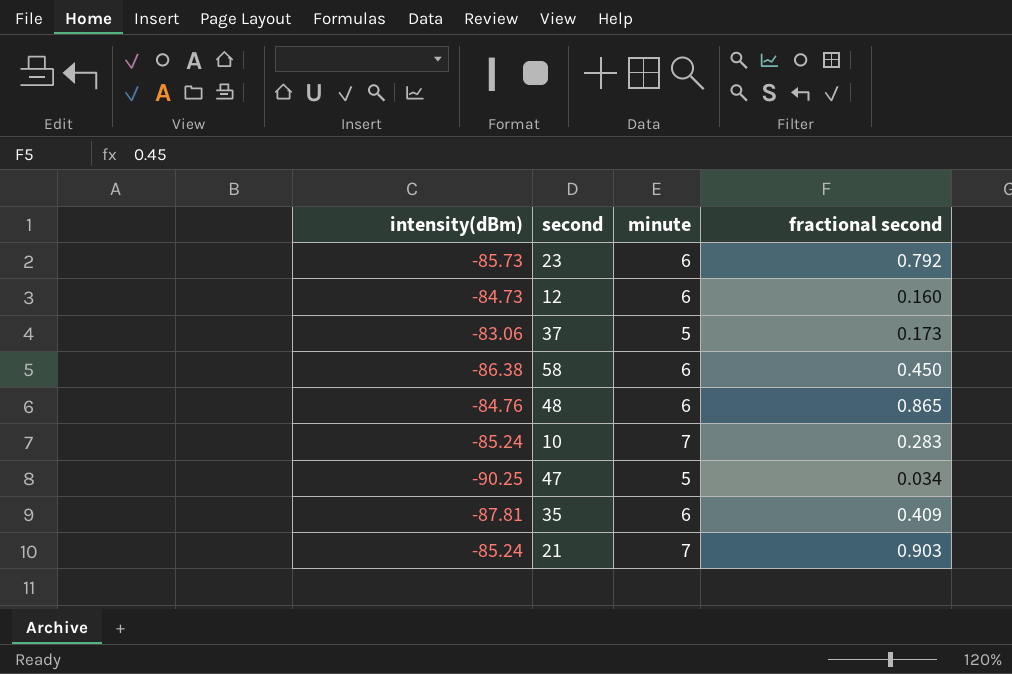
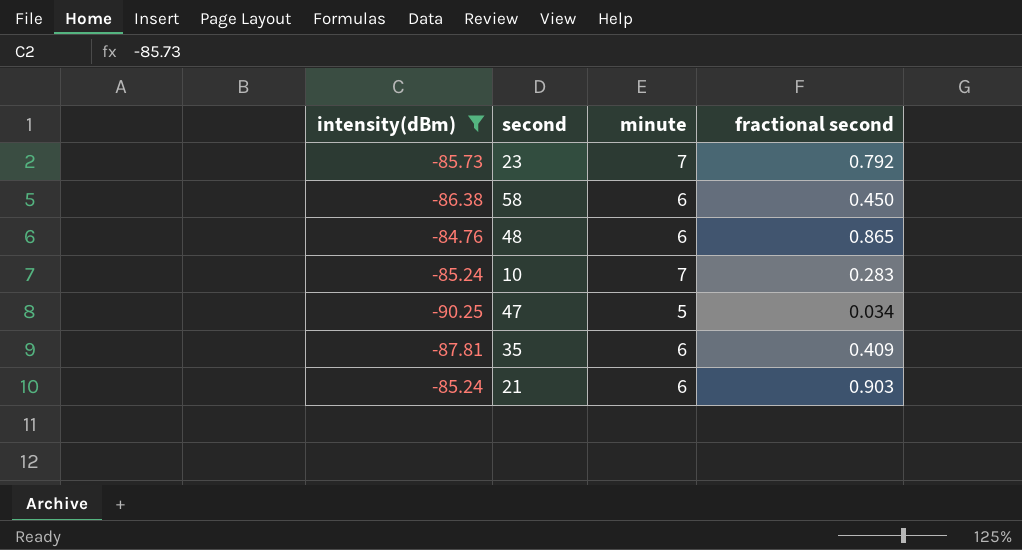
filter: none -> intensity(dBm) <= -84.76
23 | minute: 6 -> 7
21 | minute: 7 -> 6

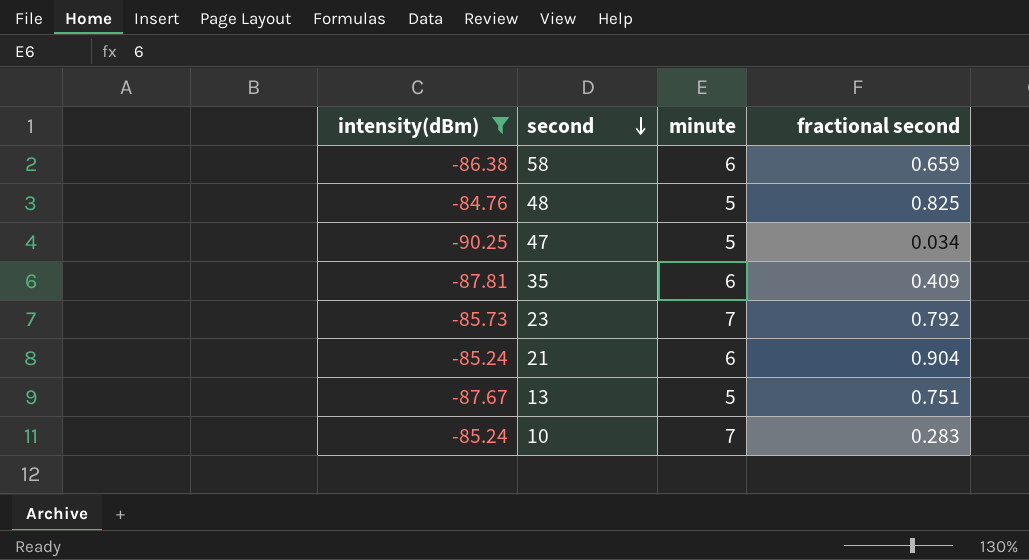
row order: none -> second descending
58 | fractional second: 0.450 -> 0.659
48 | minute: 6 -> 5
48 | fractional second: 0.865 -> 0.825
21 | fractional second: 0.903 -> 0.904
row 13: none -> -87.67 | 5 | 0.751

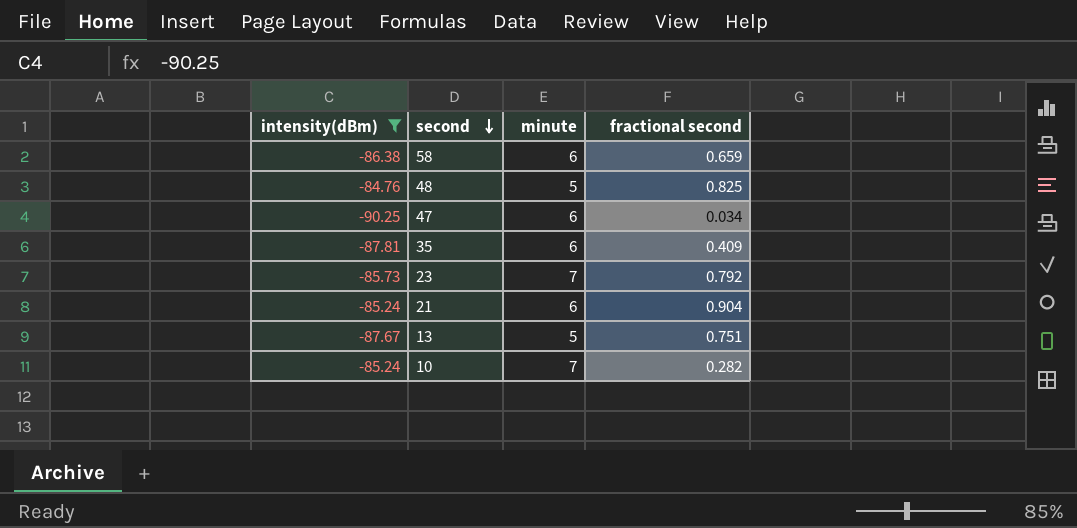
47 | minute: 5 -> 6
10 | fractional second: 0.283 -> 0.282

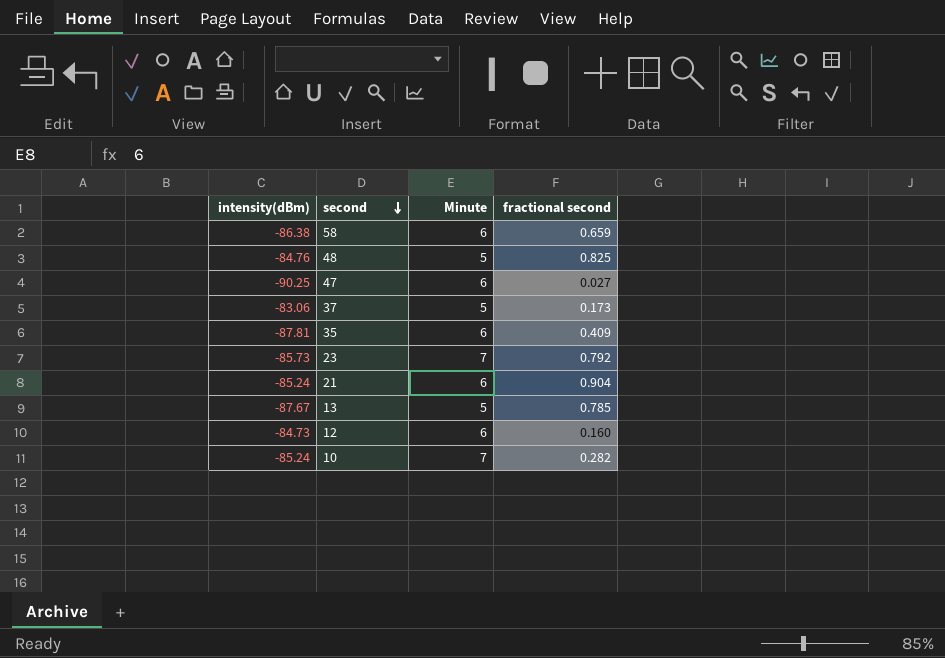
filter: intensity(dBm) <= -84.76 -> none
column name: minute -> Minute
47 | fractional second: 0.034 -> 0.027
13 | fractional second: 0.751 -> 0.785

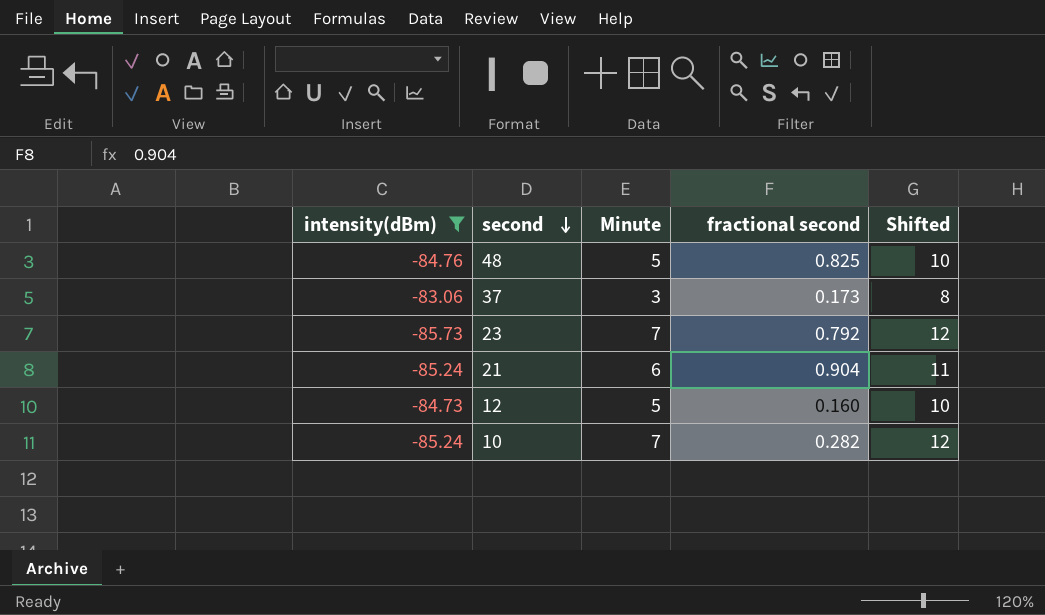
filter: none -> intensity(dBm) >= -85.73
column Shifted | formula: none -> [Minute] + 5
37 | Minute: 5 -> 3
12 | Minute: 6 -> 5

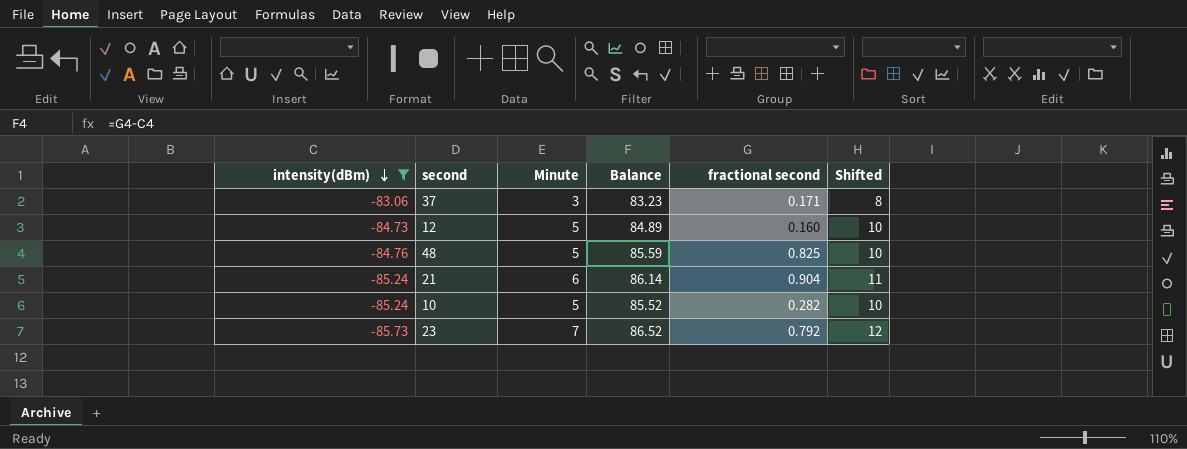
row order: second descending -> intensity(dBm) descending
column Balance | formula: none -> [fractional second] - [intensity(dBm)]
37 | fractional second: 0.173 -> 0.171
10 | Minute: 7 -> 5
10 | Shifted: 12 -> 10

